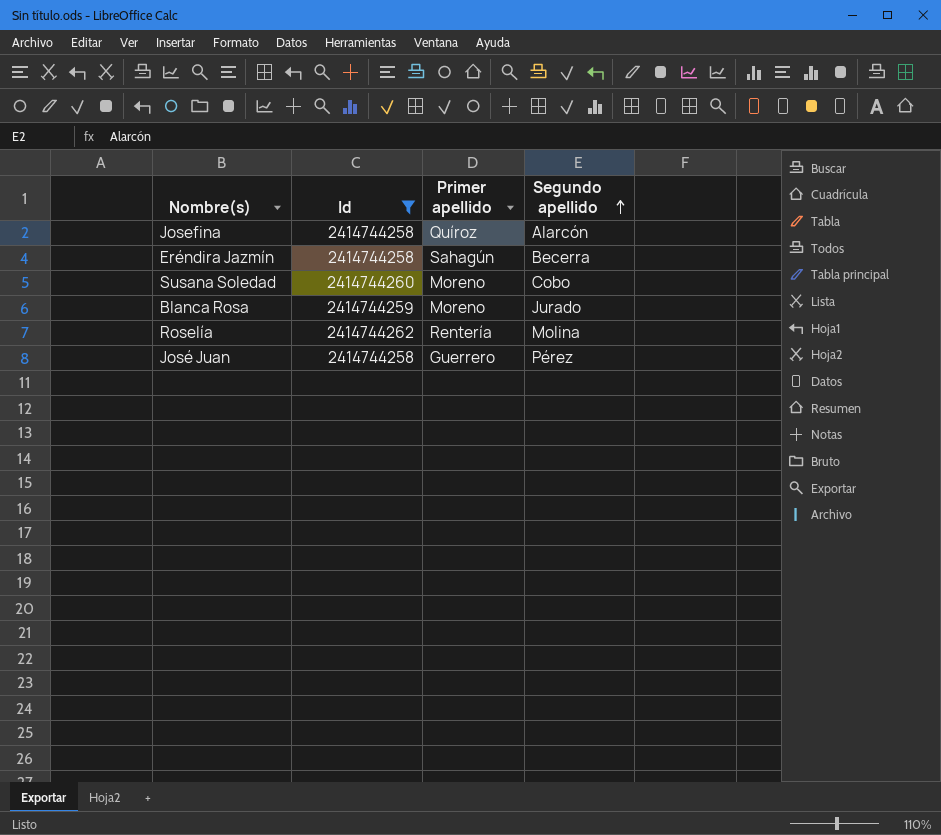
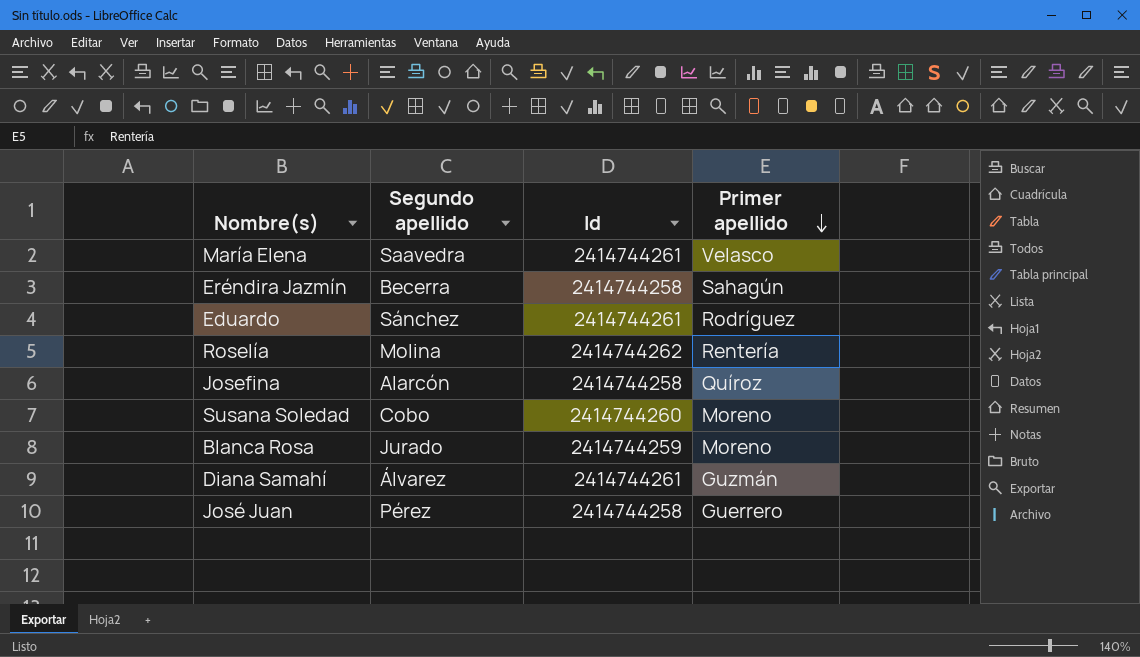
filter: Id != 2414744261 -> none
row order: Segundo apellido ascending -> Primer apellido descending
column Segundo apellido | position: 4 -> 2

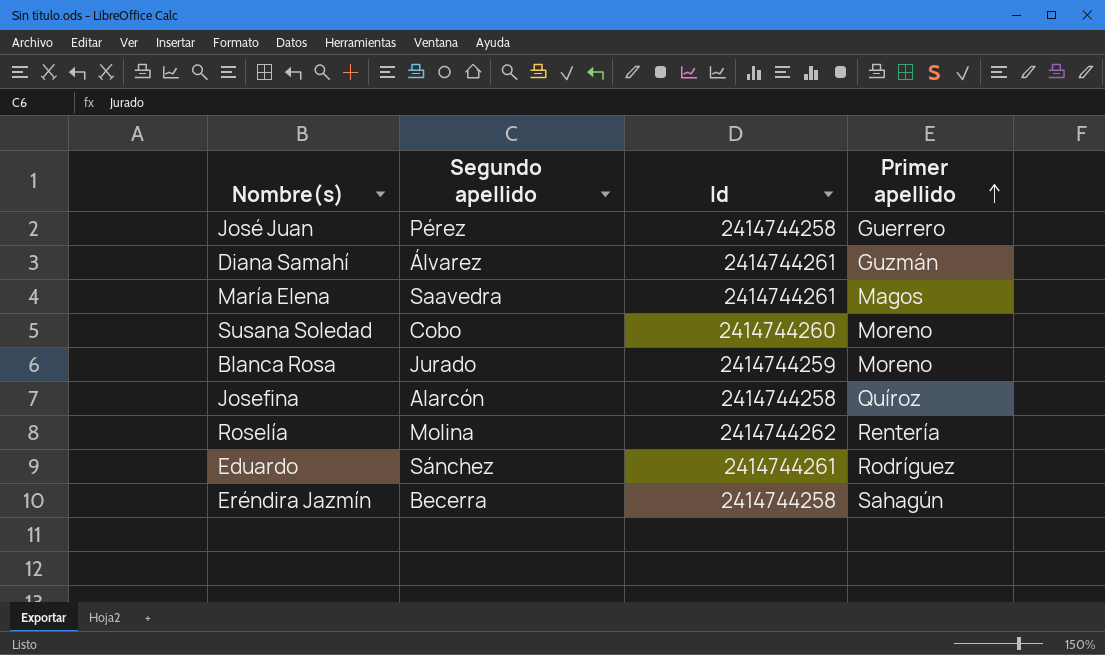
row order: Primer apellido descending -> Primer apellido ascending
María Elena | Primer apellido: Velasco -> Magos

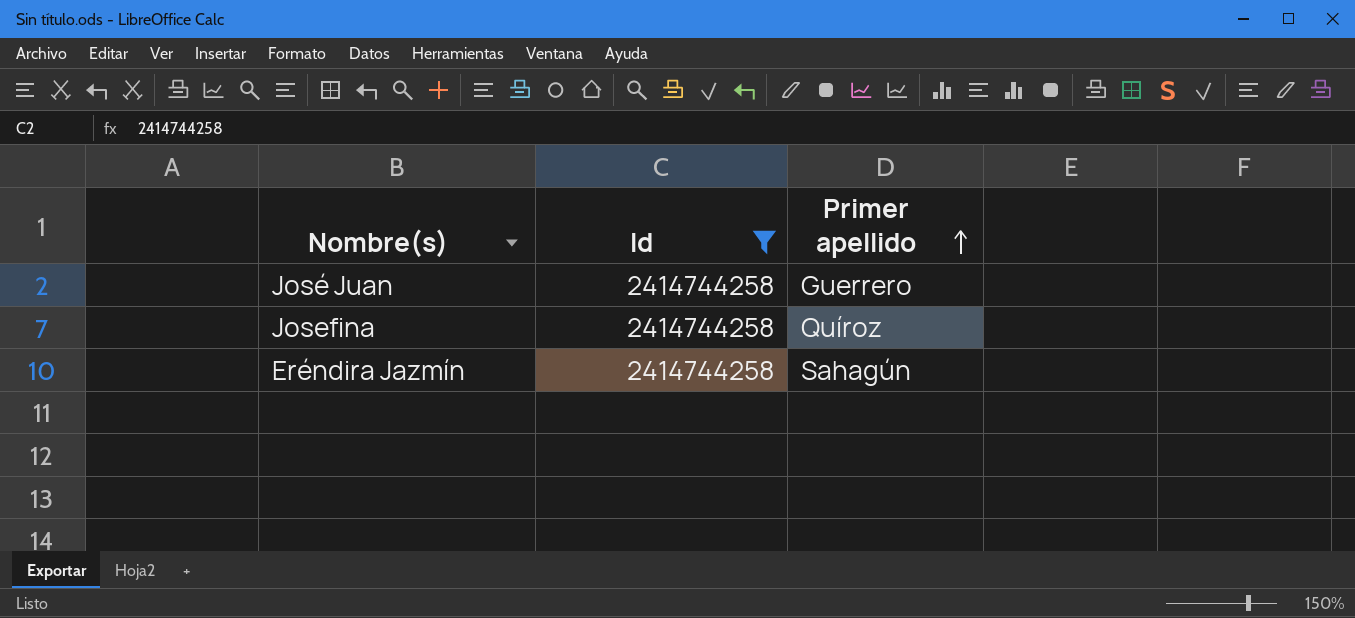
filter: none -> Id = 2414744258
column Segundo apellido | position: 2 -> none

